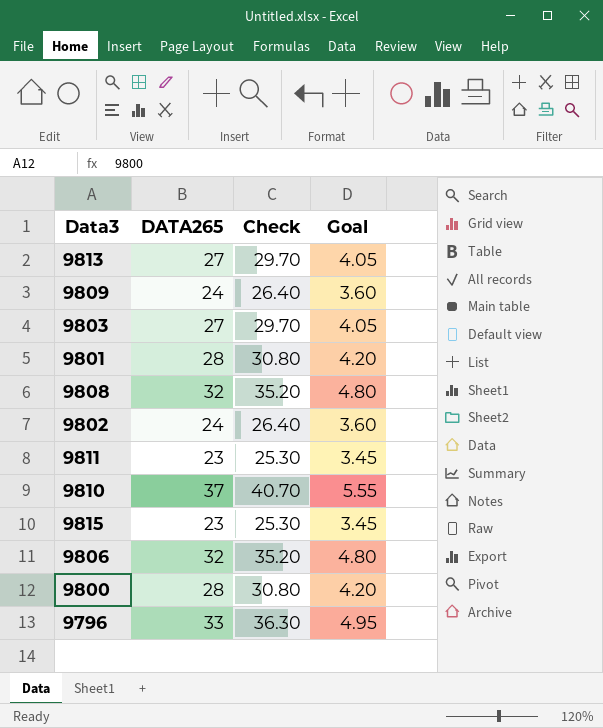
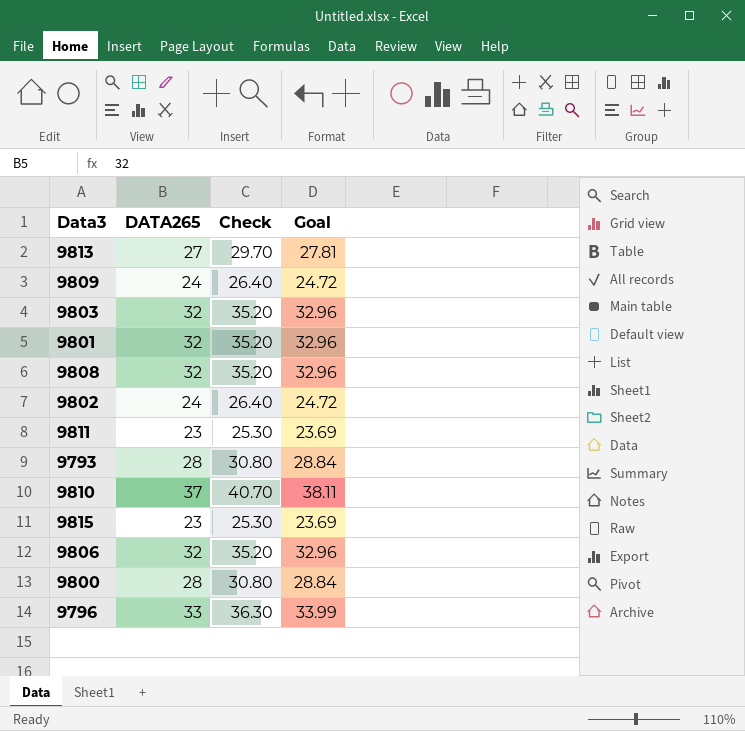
column Goal | formula: [DATA265] * 0.15 -> [DATA265] * 1.03
9803 | DATA265: 27 -> 32
9803 | Check: 29.70 -> 35.20
9801 | DATA265: 28 -> 32
9801 | Check: 30.80 -> 35.20
row 9793: none -> 28 | 30.80 | 28.84

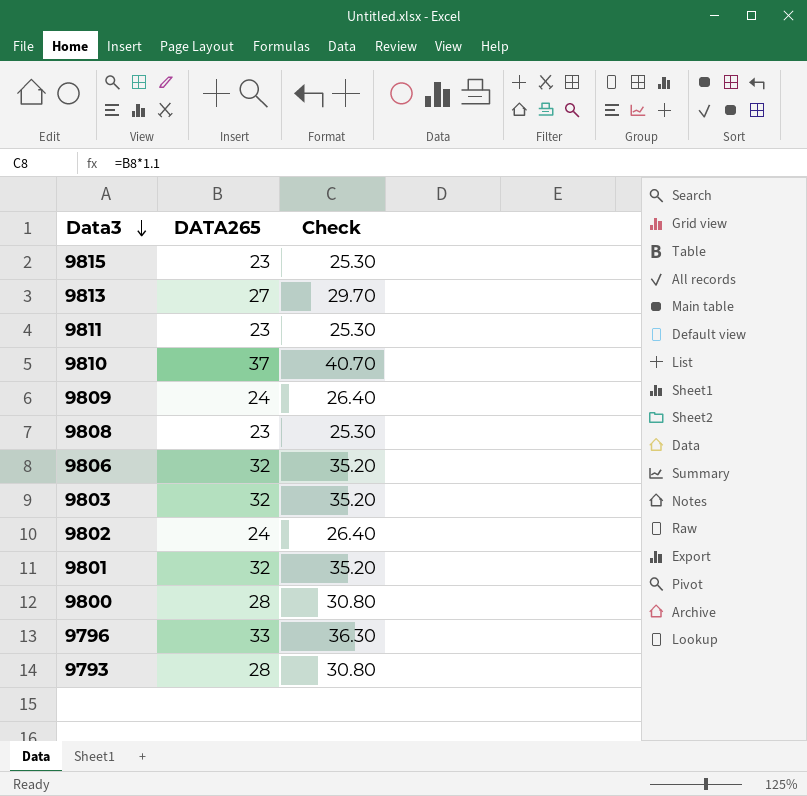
row order: none -> Data3 descending
column Goal | formula: [DATA265] * 1.03 -> none
9808 | DATA265: 32 -> 23
9808 | Check: 35.20 -> 25.30

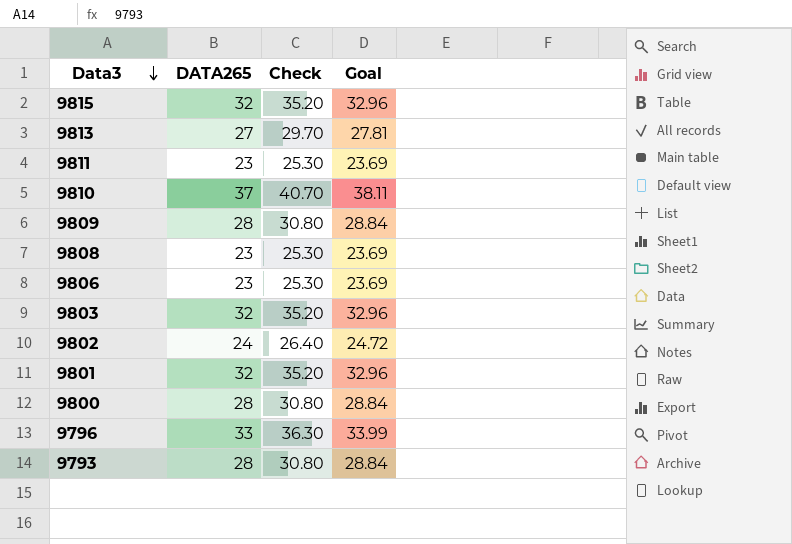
column Goal | formula: none -> [DATA265] * 1.03
9815 | DATA265: 23 -> 32
9815 | Check: 25.30 -> 35.20
9809 | DATA265: 24 -> 28
9809 | Check: 26.40 -> 30.80
9806 | DATA265: 32 -> 23
9806 | Check: 35.20 -> 25.30

